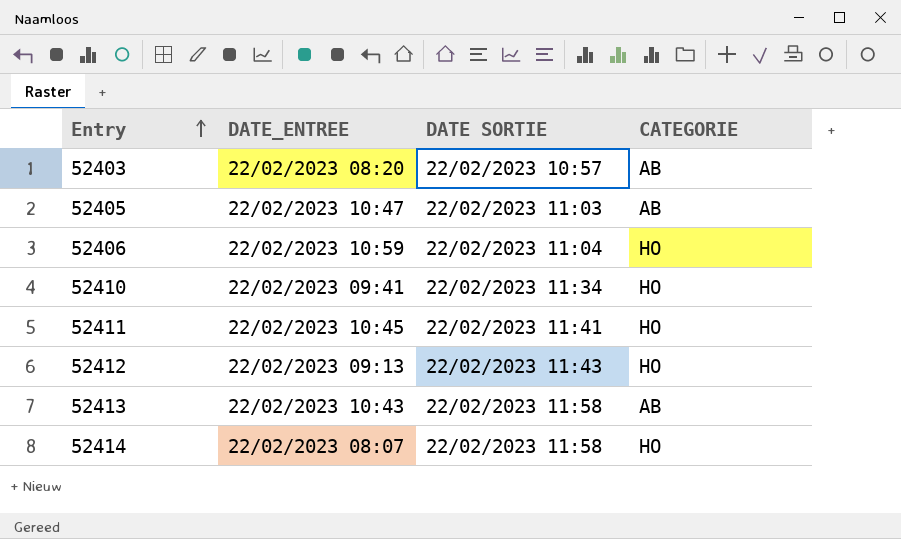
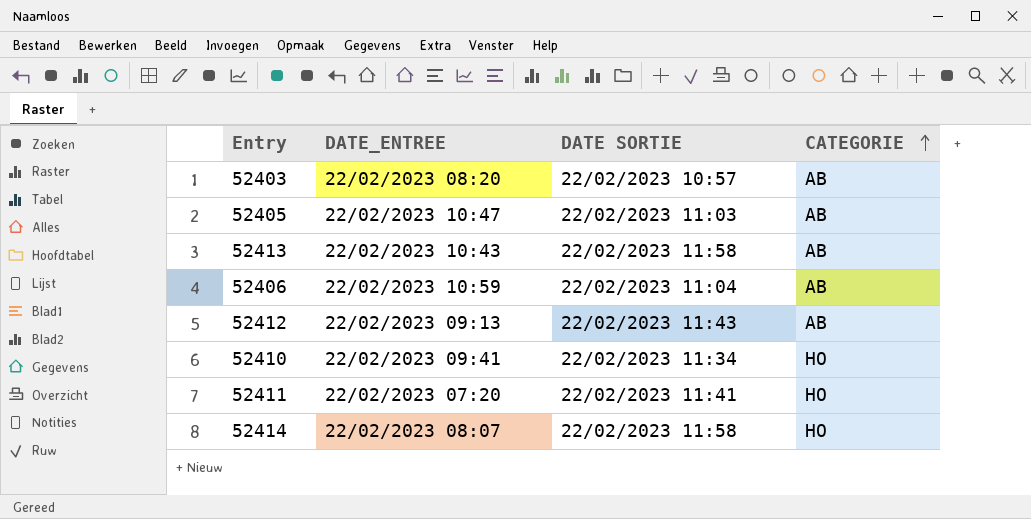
row order: Entry ascending -> CATEGORIE ascending
52406 | CATEGORIE: HO -> AB
52412 | CATEGORIE: HO -> AB
52411 | DATE_ENTREE: 22/02/2023 10:45 -> 22/02/2023 07:20

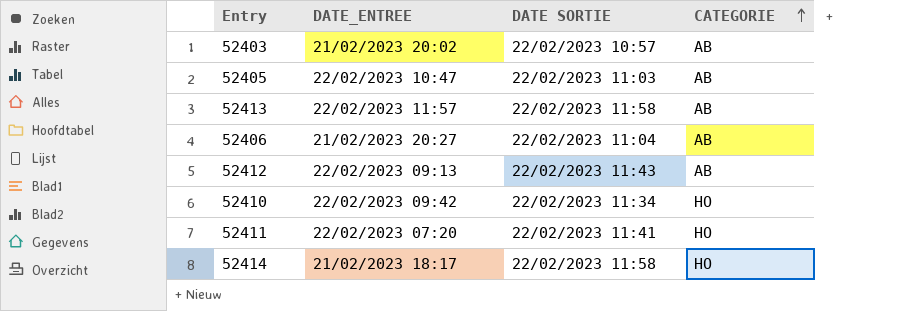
52403 | DATE_ENTREE: 22/02/2023 08:20 -> 21/02/2023 20:02
52413 | DATE_ENTREE: 22/02/2023 10:43 -> 22/02/2023 11:57
52406 | DATE_ENTREE: 22/02/2023 10:59 -> 21/02/2023 20:27
52410 | DATE_ENTREE: 22/02/2023 09:41 -> 22/02/2023 09:42
52414 | DATE_ENTREE: 22/02/2023 08:07 -> 21/02/2023 18:17

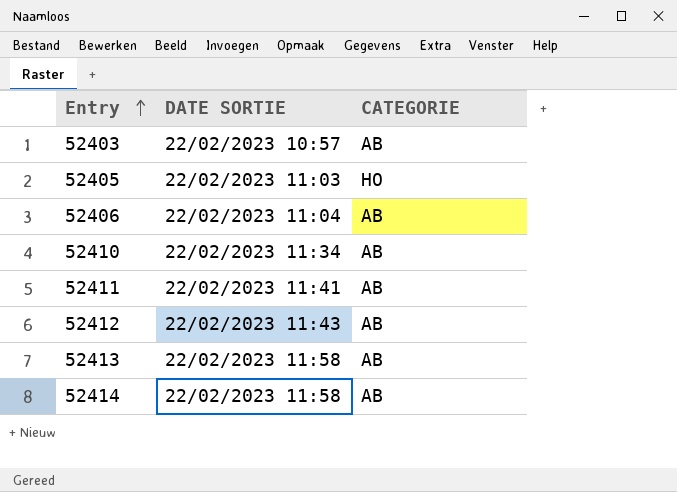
row order: CATEGORIE ascending -> Entry ascending
column DATE_ENTREE | position: 2 -> none
52405 | CATEGORIE: AB -> HO
52410 | CATEGORIE: HO -> AB
52411 | CATEGORIE: HO -> AB
52414 | CATEGORIE: HO -> AB

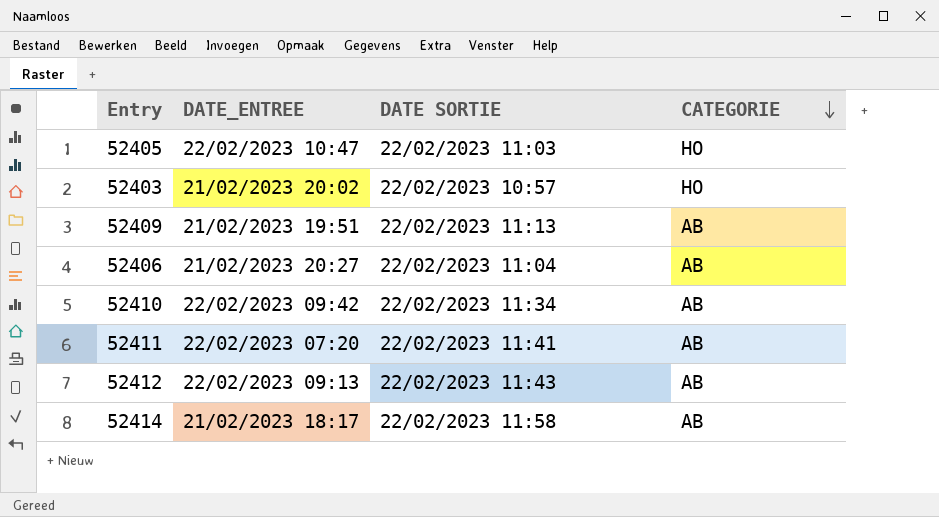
row order: Entry ascending -> CATEGORIE descending
column DATE_ENTREE | position: none -> 2
row 52413: 22/02/2023 11:58 | AB -> none
52403 | CATEGORIE: AB -> HO
row 52409: none -> 21/02/2023 19:51 | 22/02/2023 11:13 | AB

